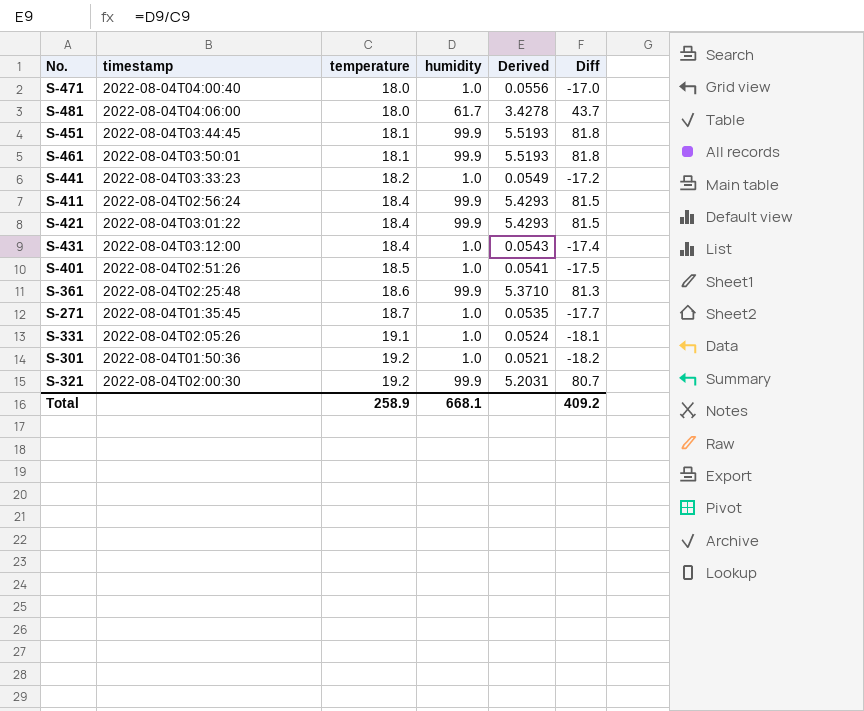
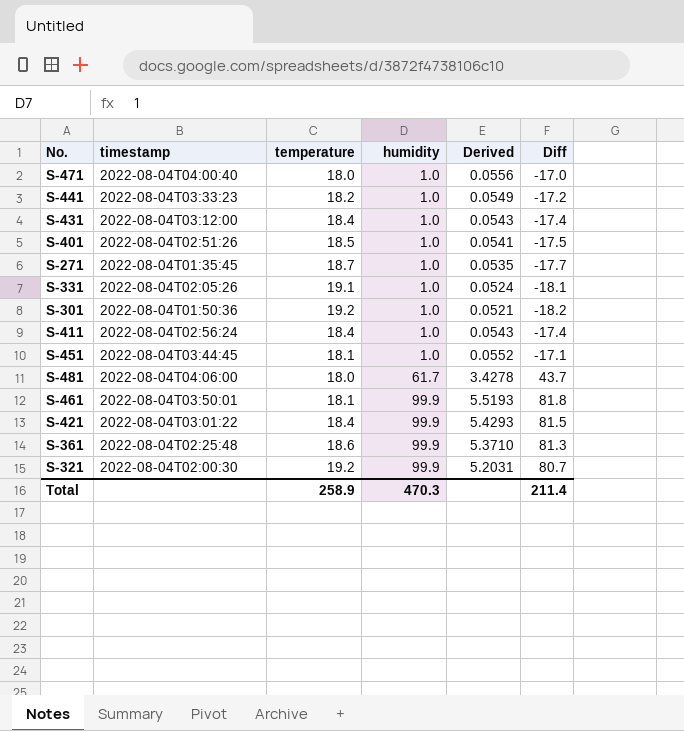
row order: temperature ascending -> humidity ascending
S-411 | humidity: 99.9 -> 1.0
S-411 | Derived: 5.4293 -> 0.0543
S-411 | Diff: 81.5 -> -17.4
S-451 | humidity: 99.9 -> 1.0
S-451 | Derived: 5.5193 -> 0.0552
S-451 | Diff: 81.8 -> -17.1
Total | humidity: 668.1 -> 470.3
Total | Diff: 409.2 -> 211.4

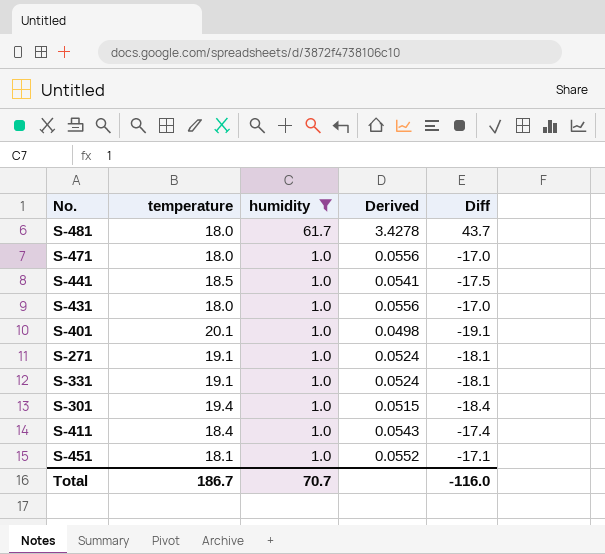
filter: none -> humidity != 99.9
row order: humidity ascending -> humidity descending
column timestamp | position: 2 -> none
S-441 | temperature: 18.2 -> 18.5
S-441 | Derived: 0.0549 -> 0.0541
S-441 | Diff: -17.2 -> -17.5
S-431 | temperature: 18.4 -> 18.0
S-431 | Derived: 0.0543 -> 0.0556
S-431 | Diff: -17.4 -> -17.0
S-401 | temperature: 18.5 -> 20.1
S-401 | Derived: 0.0541 -> 0.0498
S-401 | Diff: -17.5 -> -19.1
S-271 | temperature: 18.7 -> 19.1
S-271 | Derived: 0.0535 -> 0.0524
S-271 | Diff: -17.7 -> -18.1
S-301 | temperature: 19.2 -> 19.4
S-301 | Derived: 0.0521 -> 0.0515
S-301 | Diff: -18.2 -> -18.4
Total | temperature: 258.9 -> 186.7
Total | humidity: 470.3 -> 70.7
Total | Diff: 211.4 -> -116.0

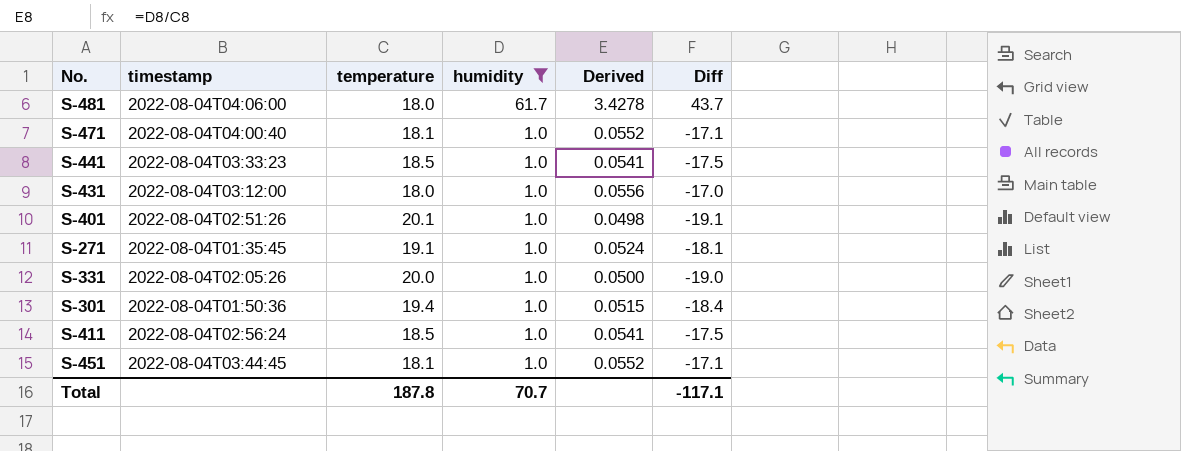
column timestamp | position: none -> 2
S-471 | temperature: 18.0 -> 18.1
S-471 | Derived: 0.0556 -> 0.0552
S-471 | Diff: -17.0 -> -17.1
S-331 | temperature: 19.1 -> 20.0
S-331 | Derived: 0.0524 -> 0.0500
S-331 | Diff: -18.1 -> -19.0
S-411 | temperature: 18.4 -> 18.5
S-411 | Derived: 0.0543 -> 0.0541
S-411 | Diff: -17.4 -> -17.5
Total | temperature: 186.7 -> 187.8
Total | Diff: -116.0 -> -117.1

